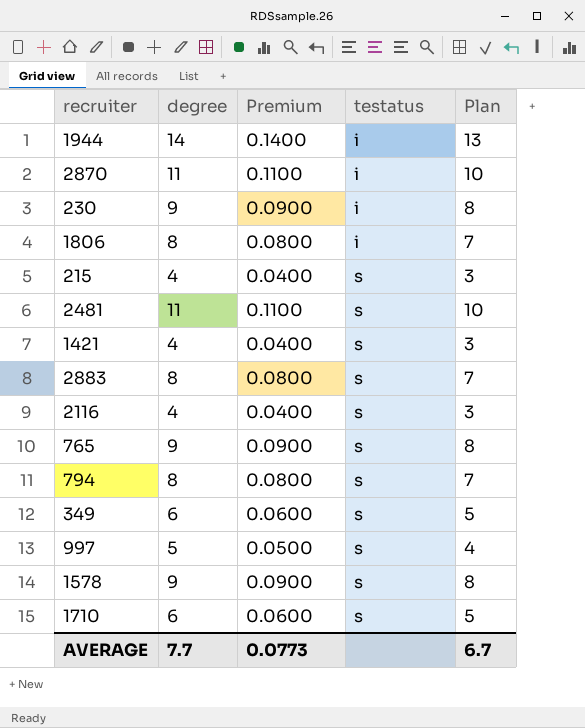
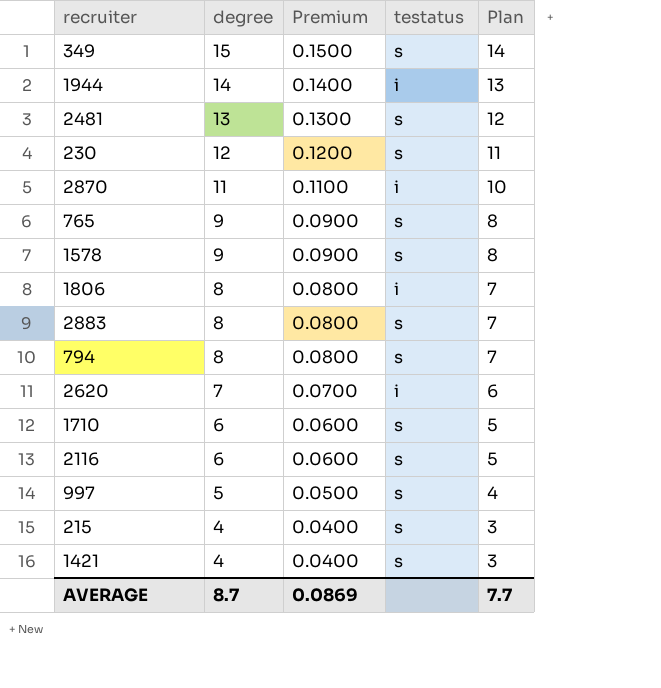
row order: testatus ascending -> degree descending
349 | degree: 6 -> 15
349 | Premium: 0.0600 -> 0.1500
349 | Plan: 5 -> 14
2481 | degree: 11 -> 13
2481 | Premium: 0.1100 -> 0.1300
2481 | Plan: 10 -> 12
230 | degree: 9 -> 12
230 | Premium: 0.0900 -> 0.1200
230 | testatus: i -> s
230 | Plan: 8 -> 11
row 2620: none -> 7 | 0.0700 | i | 6
2116 | degree: 4 -> 6
2116 | Premium: 0.0400 -> 0.0600
2116 | Plan: 3 -> 5
AVERAGE | degree: 7.7 -> 8.7
AVERAGE | Premium: 0.0773 -> 0.0869
AVERAGE | Plan: 6.7 -> 7.7

